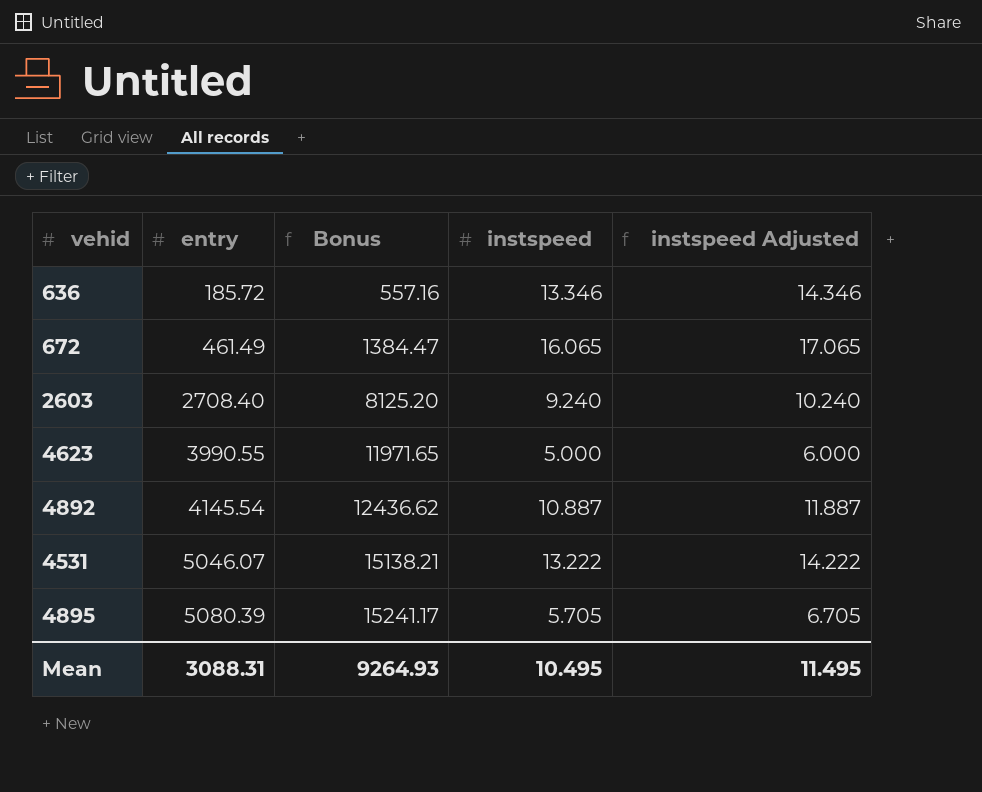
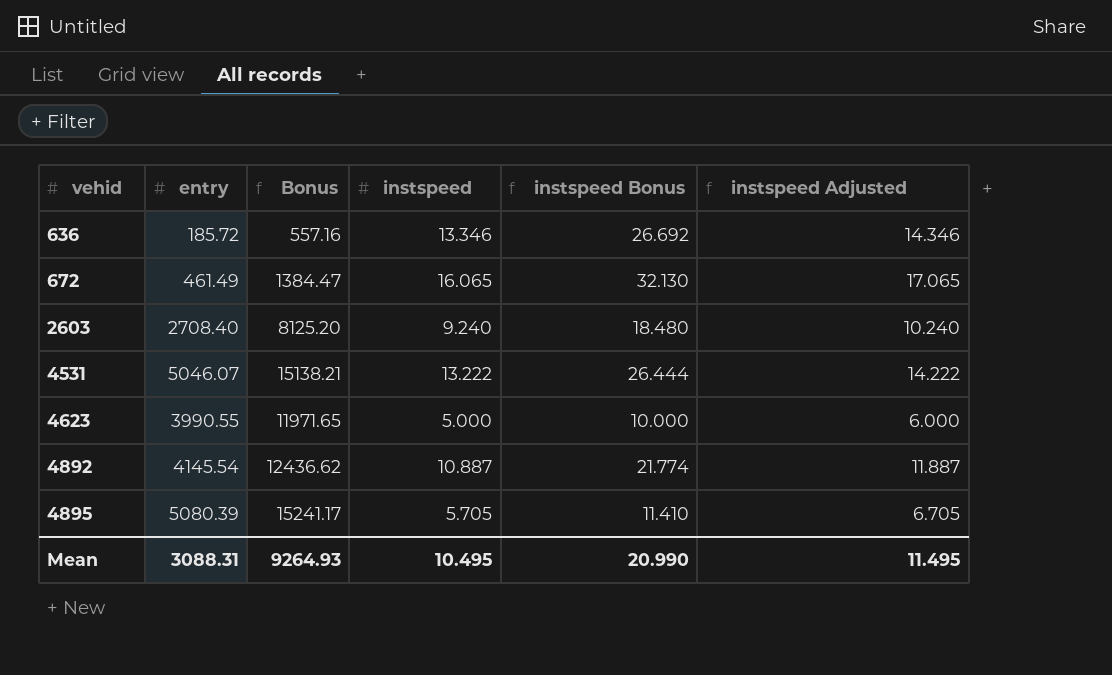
row order: entry ascending -> vehid ascending
column instspeed Bonus | formula: none -> [instspeed] * 2

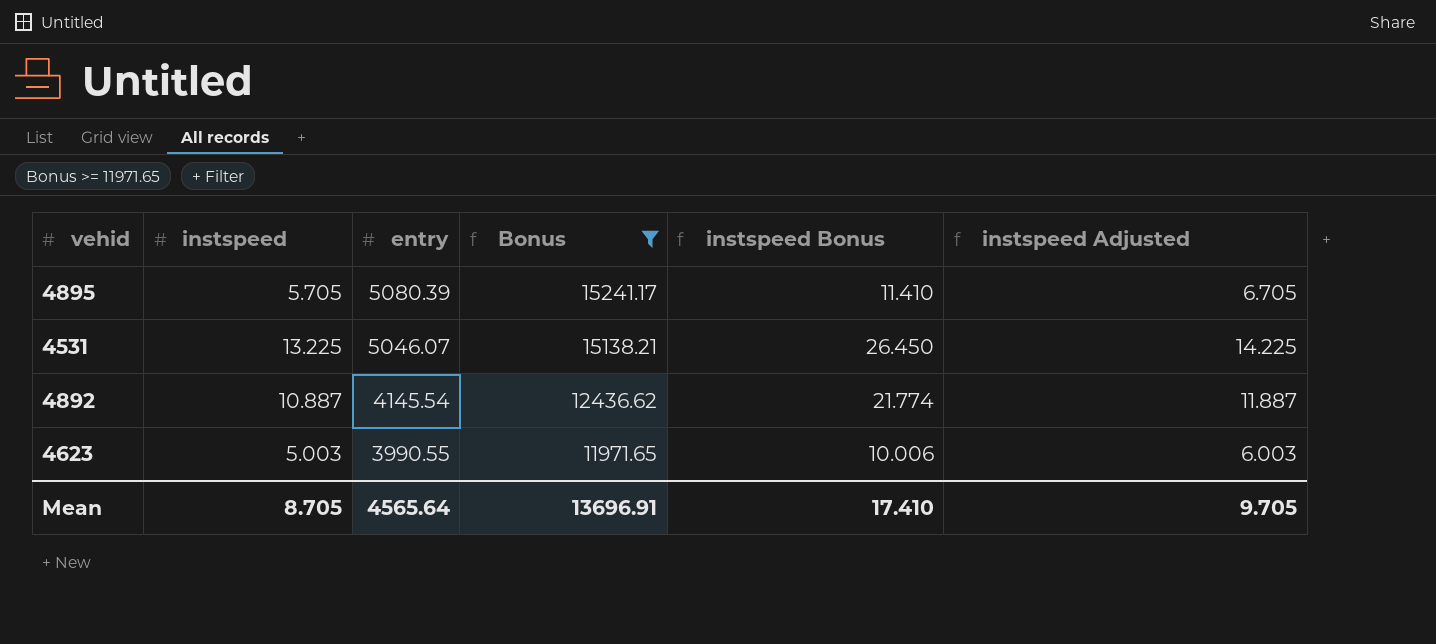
filter: none -> Bonus >= 11971.65
row order: vehid ascending -> entry descending
column instspeed | position: 4 -> 2
4531 | instspeed: 13.222 -> 13.225
4531 | instspeed Bonus: 26.444 -> 26.450
4531 | instspeed Adjusted: 14.222 -> 14.225
4623 | instspeed: 5.000 -> 5.003
4623 | instspeed Bonus: 10.000 -> 10.006
4623 | instspeed Adjusted: 6.000 -> 6.003
Mean | instspeed: 10.495 -> 8.705
Mean | entry: 3088.31 -> 4565.64
Mean | Bonus: 9264.93 -> 13696.91
Mean | instspeed Bonus: 20.990 -> 17.410
Mean | instspeed Adjusted: 11.495 -> 9.705

